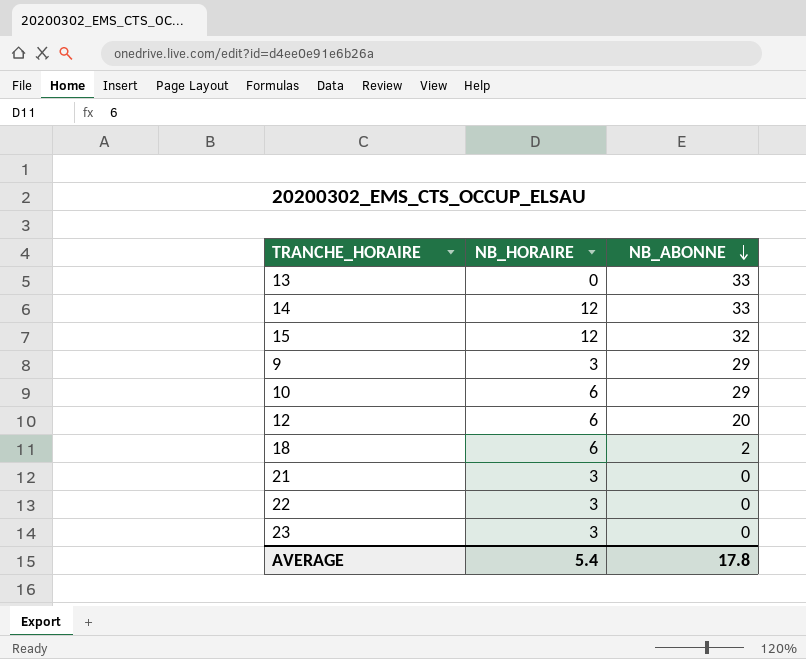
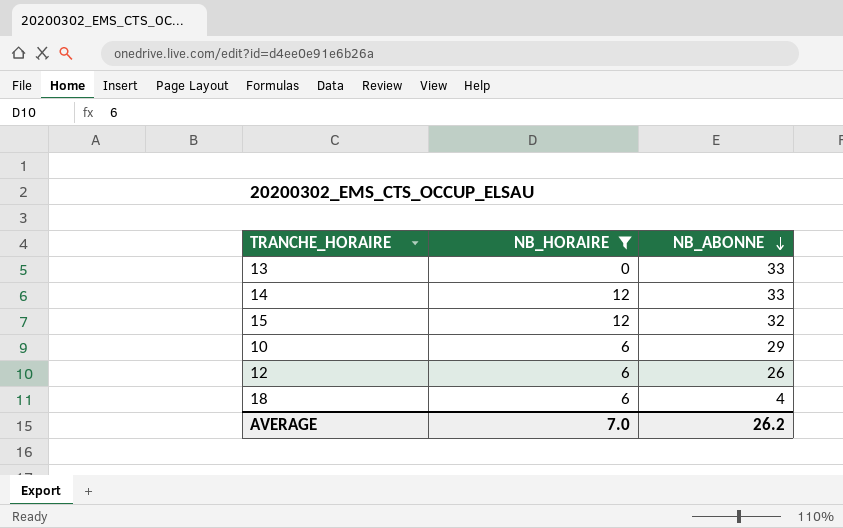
filter: none -> NB_HORAIRE != 3
12 | NB_ABONNE: 20 -> 26
18 | NB_ABONNE: 2 -> 4
AVERAGE | NB_HORAIRE: 5.4 -> 7.0
AVERAGE | NB_ABONNE: 17.8 -> 26.2

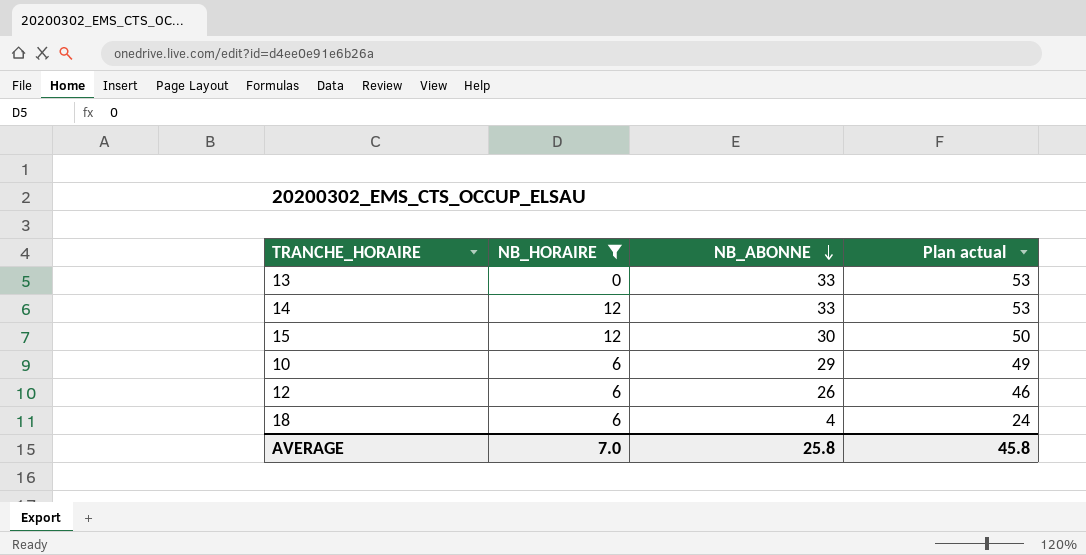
column Plan actual | formula: none -> [NB_ABONNE] + 20
15 | NB_ABONNE: 32 -> 30
AVERAGE | NB_ABONNE: 26.2 -> 25.8

